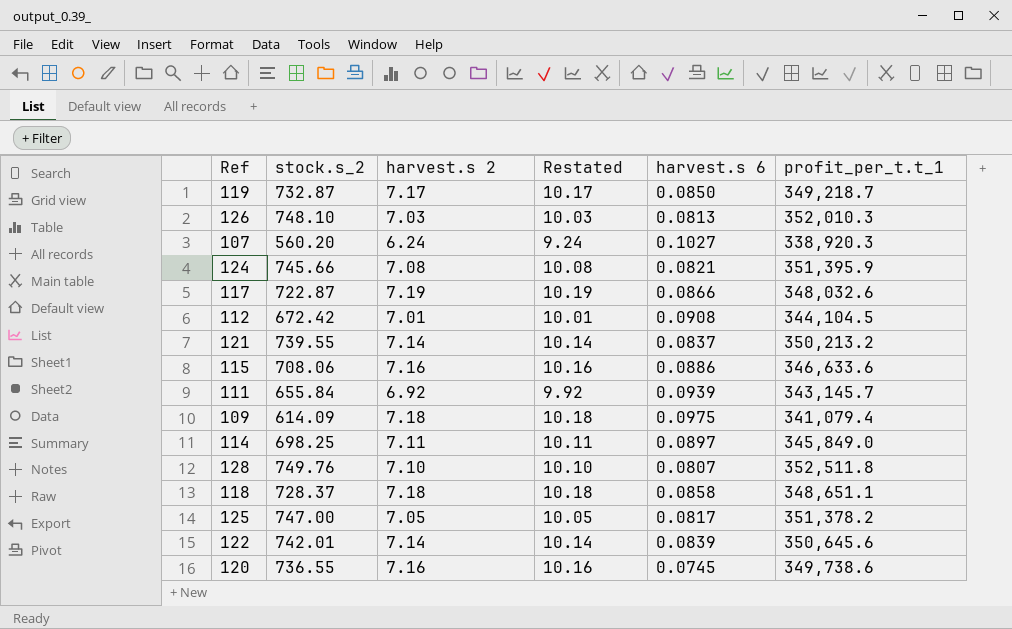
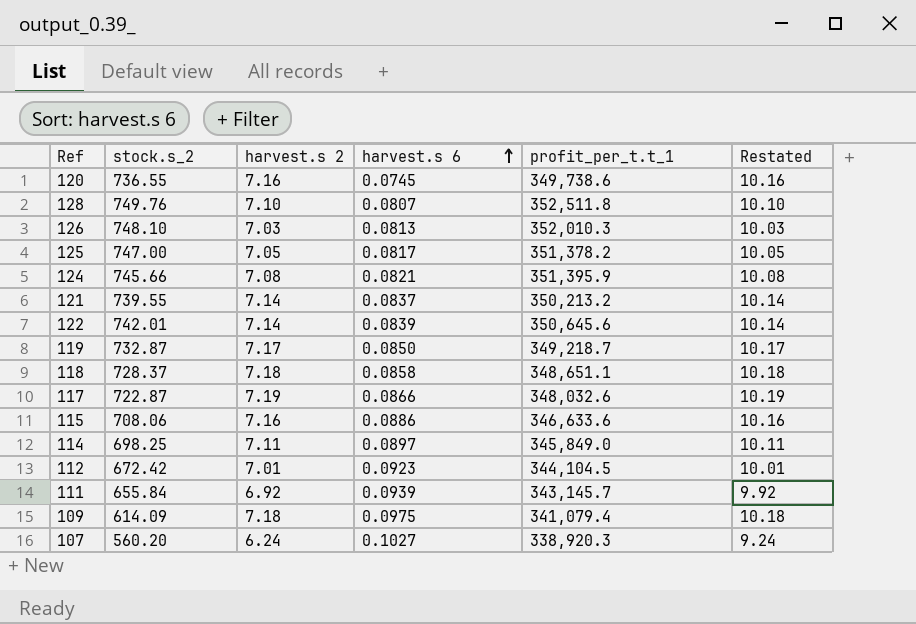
row order: none -> harvest.s 6 ascending
column Restated | position: 4 -> 6
112 | harvest.s 6: 0.0908 -> 0.0923

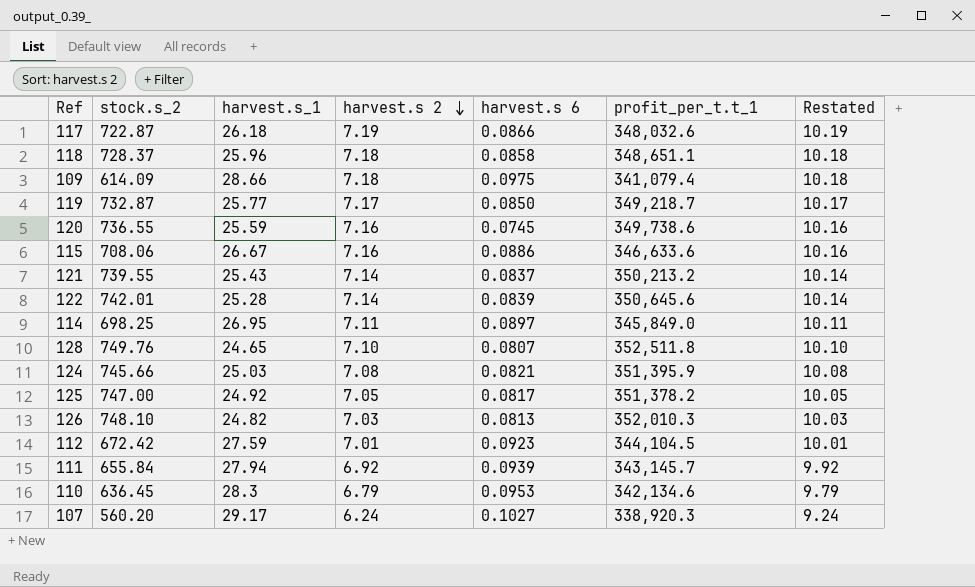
row order: harvest.s 6 ascending -> harvest.s 2 descending
column harvest.s_1 | position: none -> 3
row 110: none -> 636.45 | 28.3 | 6.79 | 0.0953 | 342,134.6 | 9.79

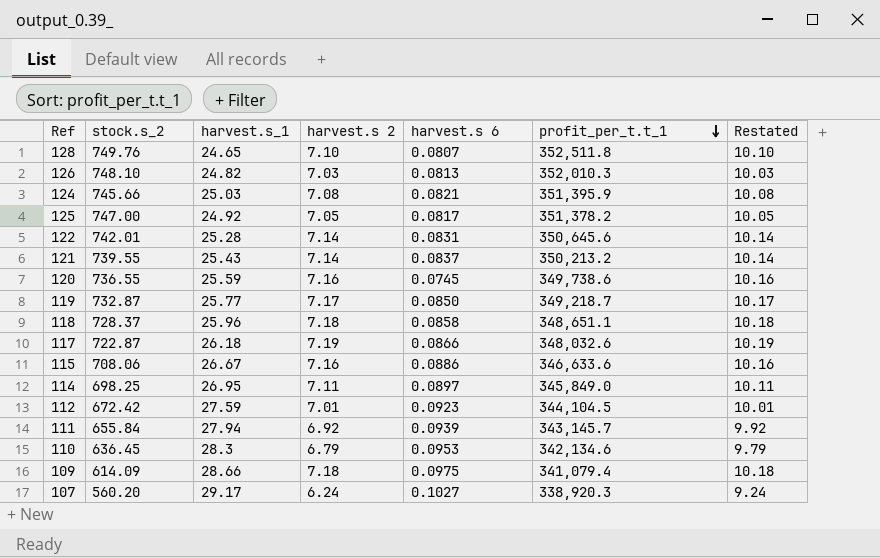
row order: harvest.s 2 descending -> profit_per_t.t_1 descending
122 | harvest.s 6: 0.0839 -> 0.0831

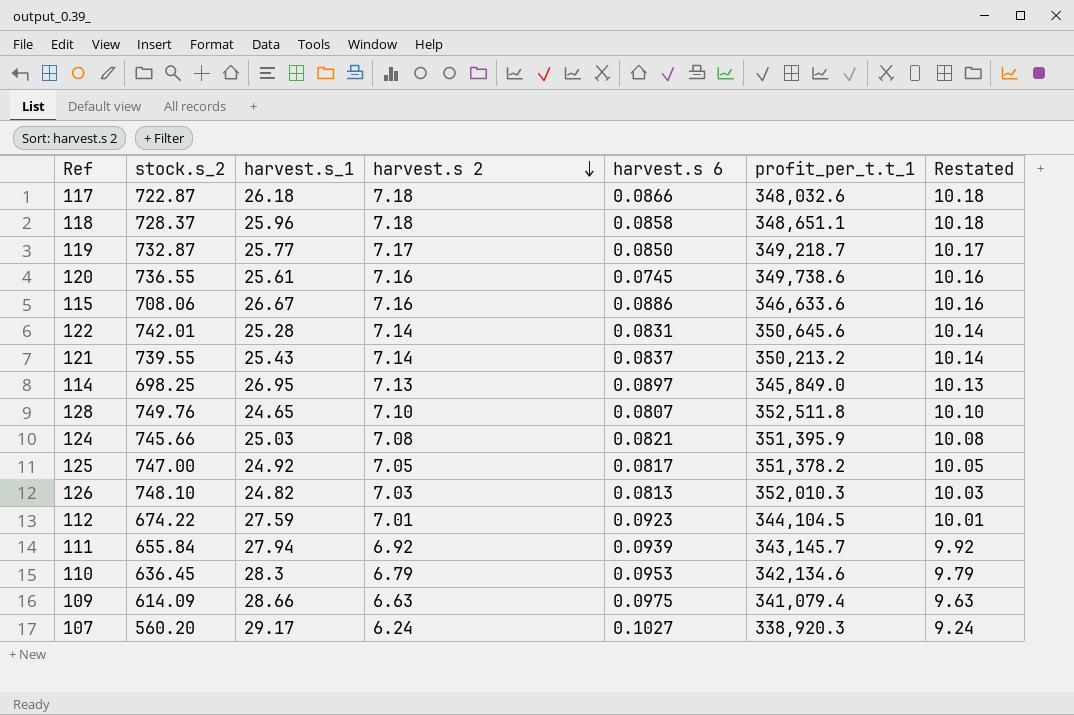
row order: profit_per_t.t_1 descending -> harvest.s 2 descending
117 | harvest.s 2: 7.19 -> 7.18
117 | Restated: 10.19 -> 10.18
120 | harvest.s_1: 25.59 -> 25.61
114 | harvest.s 2: 7.11 -> 7.13
114 | Restated: 10.11 -> 10.13
112 | stock.s_2: 672.42 -> 674.22
109 | harvest.s 2: 7.18 -> 6.63
109 | Restated: 10.18 -> 9.63

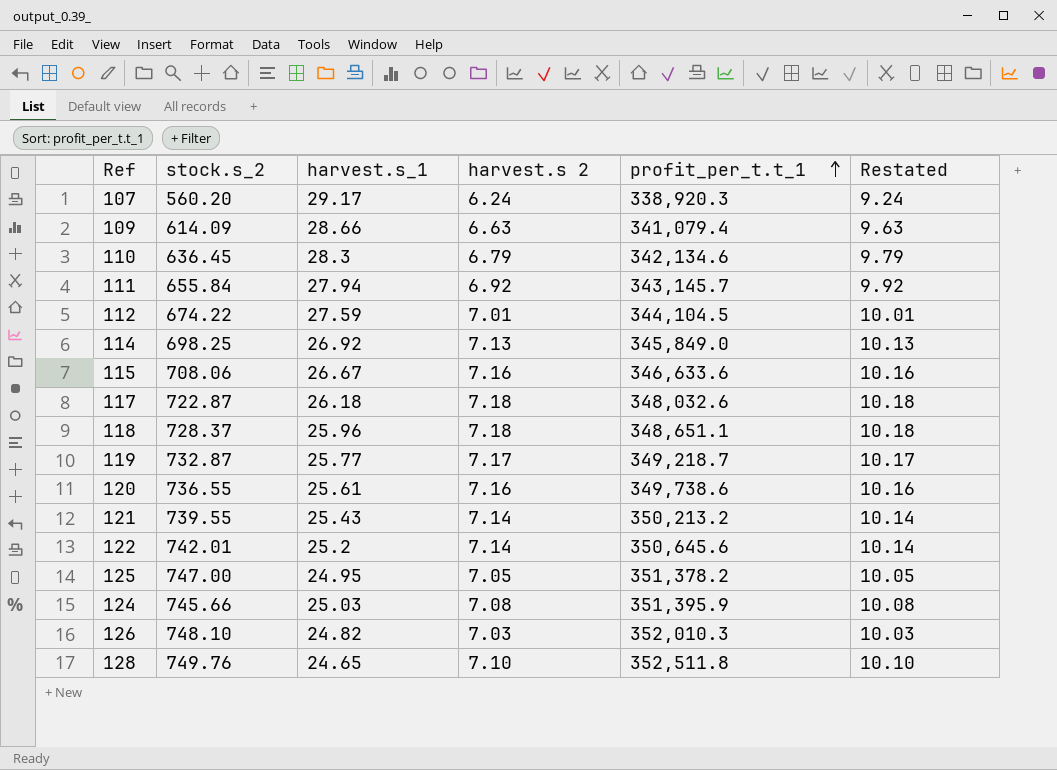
row order: harvest.s 2 descending -> profit_per_t.t_1 ascending
column harvest.s 6 | position: 5 -> none
114 | harvest.s_1: 26.95 -> 26.92
122 | harvest.s_1: 25.28 -> 25.2
125 | harvest.s_1: 24.92 -> 24.95

